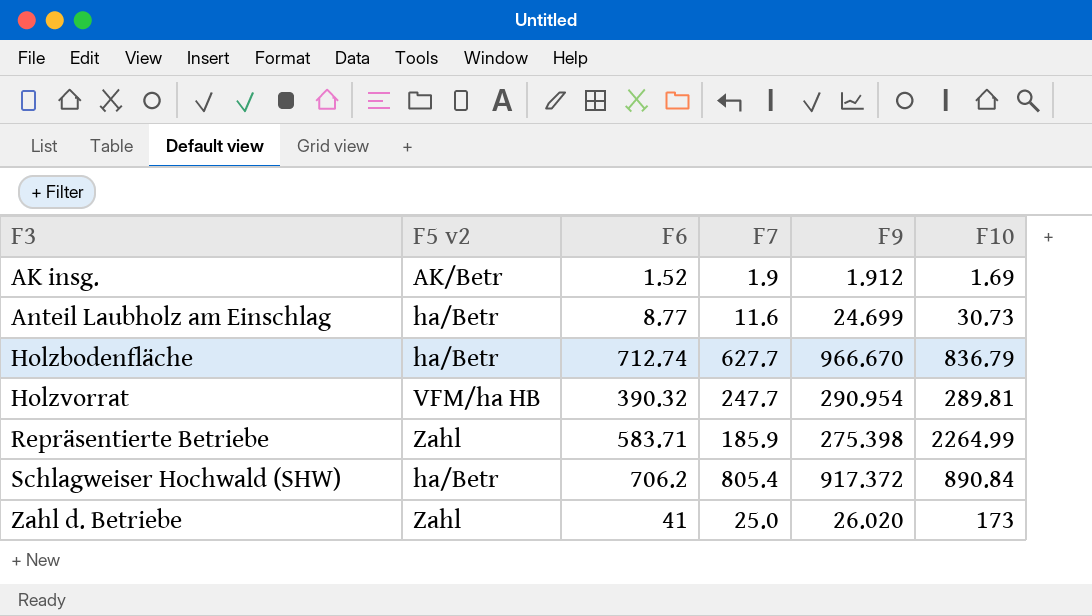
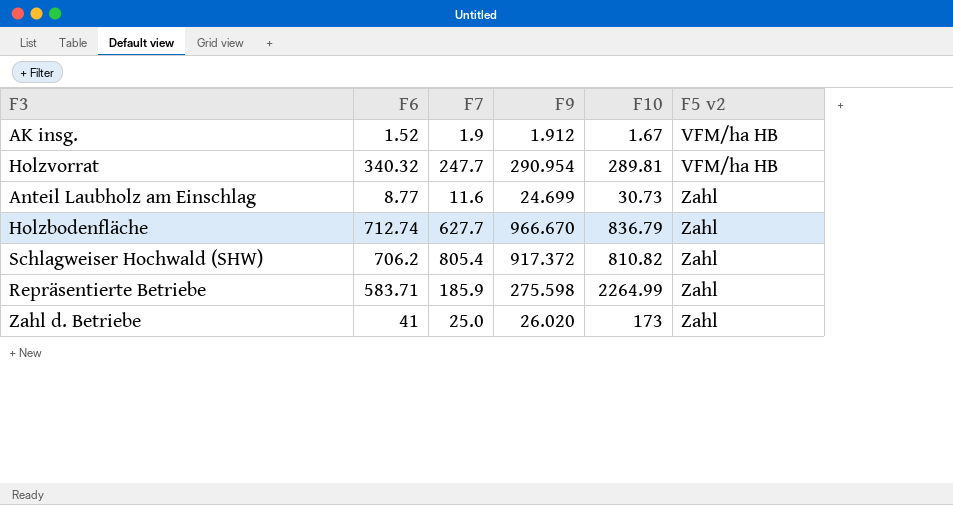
row order: F3 ascending -> F5 v2 ascending
column F5 v2 | position: 2 -> 6
AK insg. | F10: 1.69 -> 1.67
AK insg. | F5 v2: AK/Betr -> VFM/ha HB
Holzvorrat | F6: 390.32 -> 340.32
Anteil Laubholz am Einschlag | F5 v2: ha/Betr -> Zahl
Holzbodenfläche | F5 v2: ha/Betr -> Zahl
Schlagweiser Hochwald (SHW) | F10: 890.84 -> 810.82
Schlagweiser Hochwald (SHW) | F5 v2: ha/Betr -> Zahl
Repräsentierte Betriebe | F9: 275.398 -> 275.598

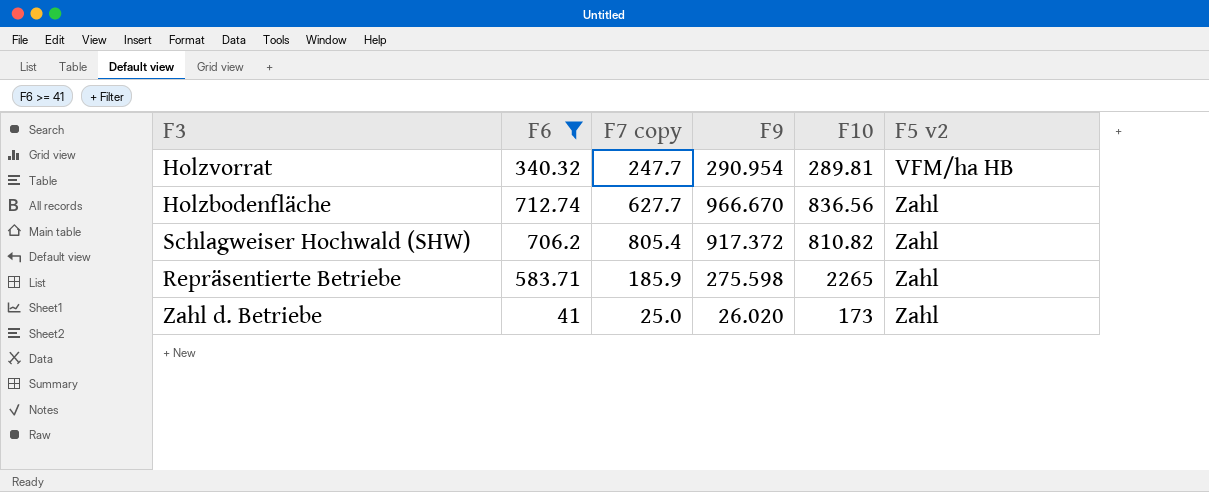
filter: none -> F6 >= 41
column name: F7 -> F7 copy
Holzbodenfläche | F10: 836.79 -> 836.56
Repräsentierte Betriebe | F10: 2264.99 -> 2265

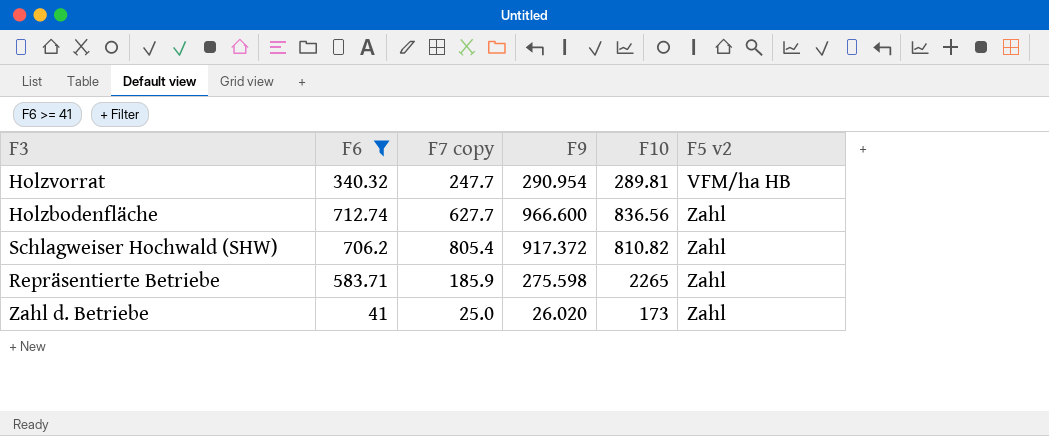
Holzbodenfläche | F9: 966.670 -> 966.600

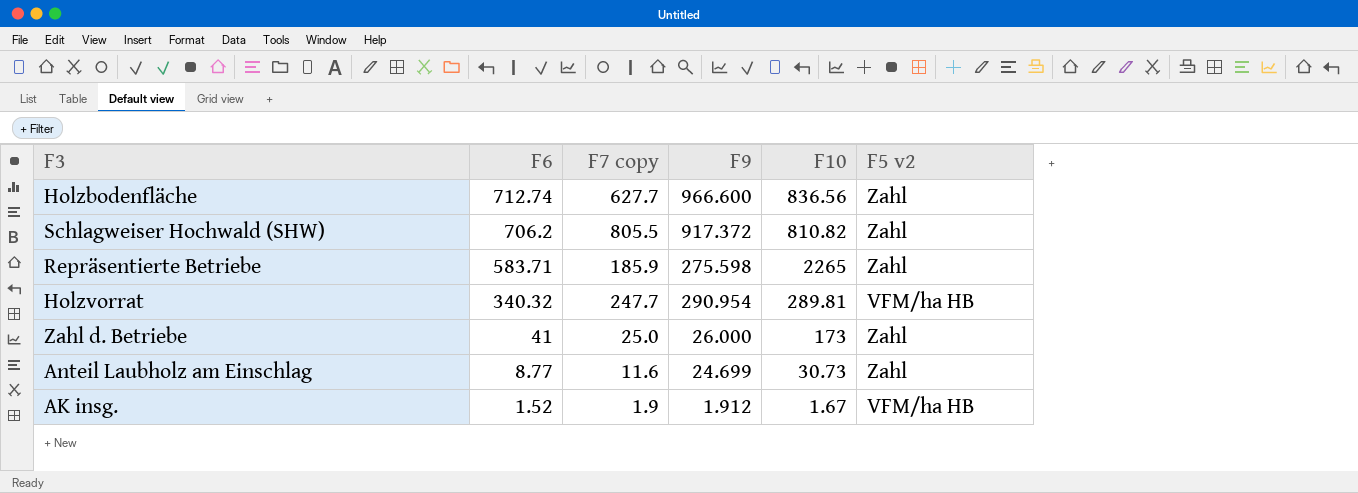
filter: F6 >= 41 -> none
row order: F5 v2 ascending -> F6 descending
Schlagweiser Hochwald (SHW) | F7 copy: 805.4 -> 805.5
Zahl d. Betriebe | F9: 26.020 -> 26.000

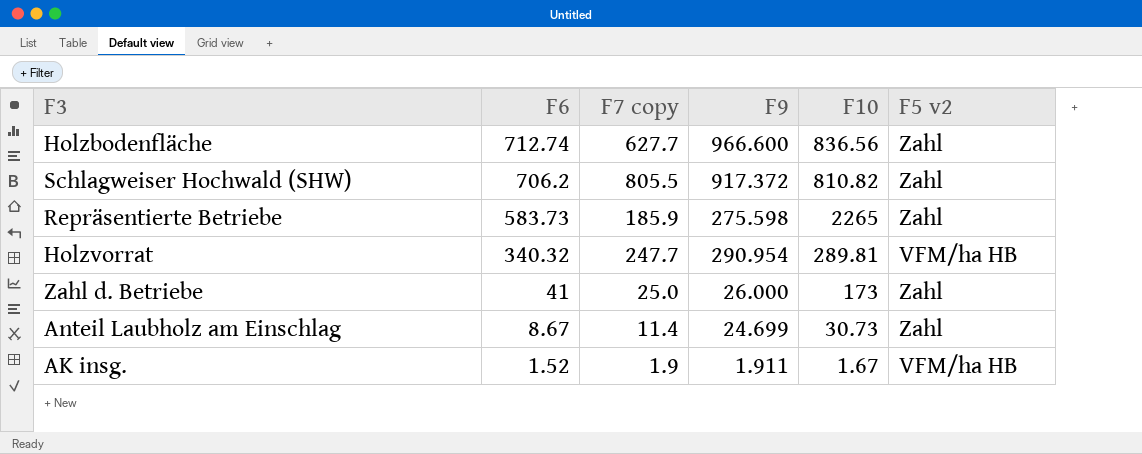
Repräsentierte Betriebe | F6: 583.71 -> 583.73
Anteil Laubholz am Einschlag | F6: 8.77 -> 8.67
Anteil Laubholz am Einschlag | F7 copy: 11.6 -> 11.4
AK insg. | F9: 1.912 -> 1.911

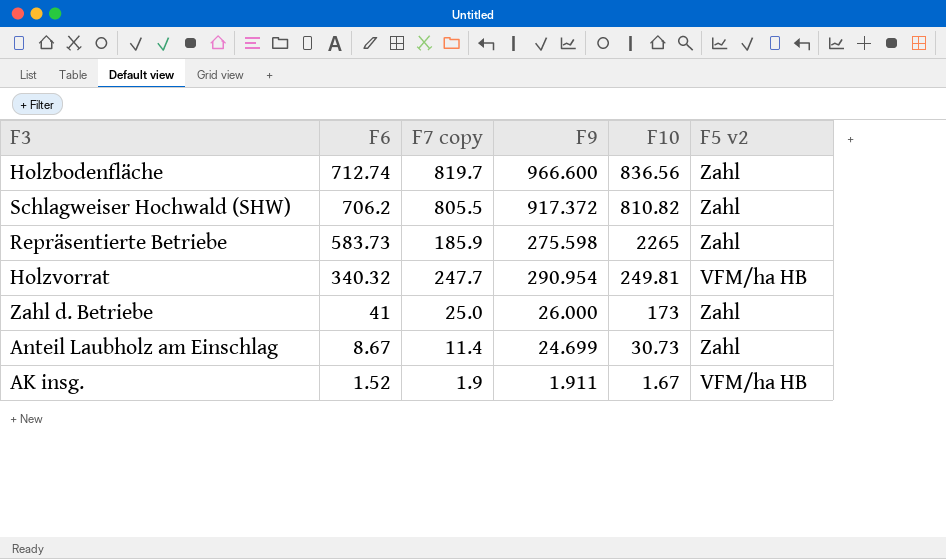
Holzbodenfläche | F7 copy: 627.7 -> 819.7
Holzvorrat | F10: 289.81 -> 249.81

